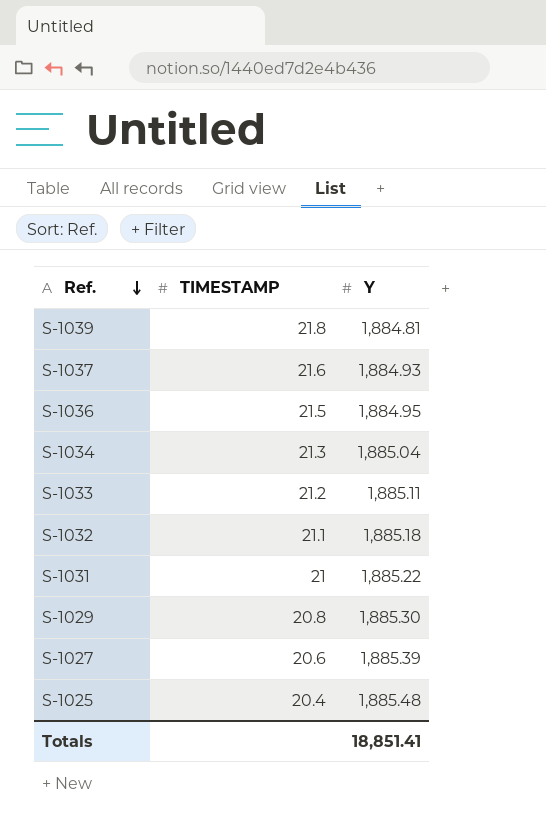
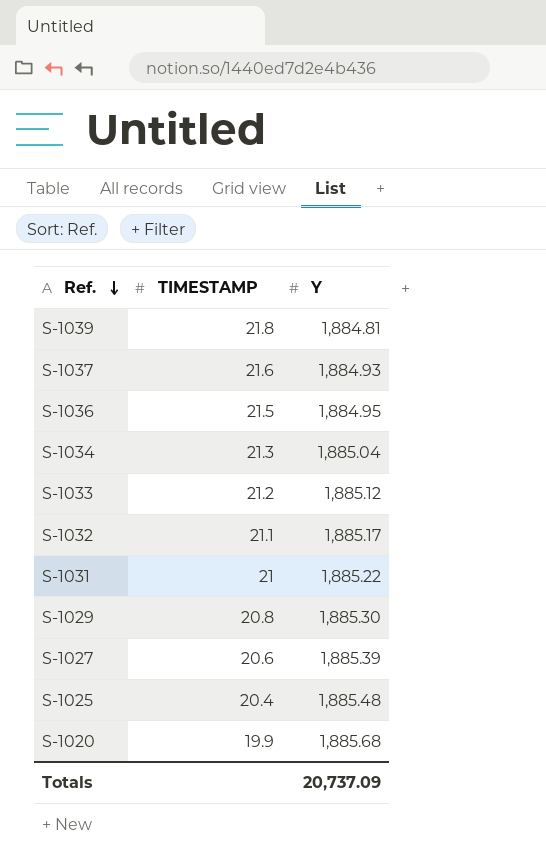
S-1033 | Y: 1,885.11 -> 1,885.12
S-1032 | Y: 1,885.18 -> 1,885.17
row S-1020: none -> 19.9 | 1,885.68
Totals | Y: 18,851.41 -> 20,737.09

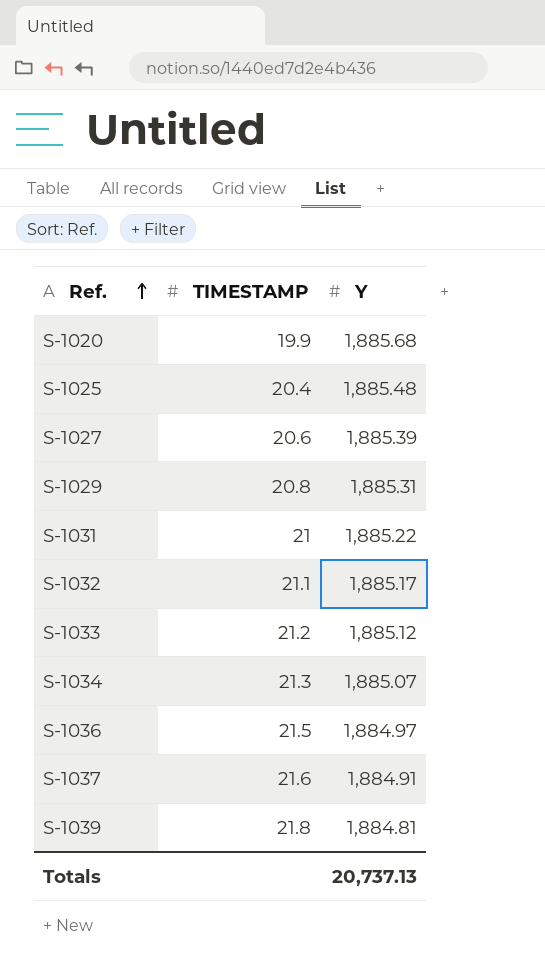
row order: Ref. descending -> Ref. ascending
S-1029 | Y: 1,885.30 -> 1,885.31
S-1034 | Y: 1,885.04 -> 1,885.07
S-1036 | Y: 1,884.95 -> 1,884.97
S-1037 | Y: 1,884.93 -> 1,884.91
Totals | Y: 20,737.09 -> 20,737.13

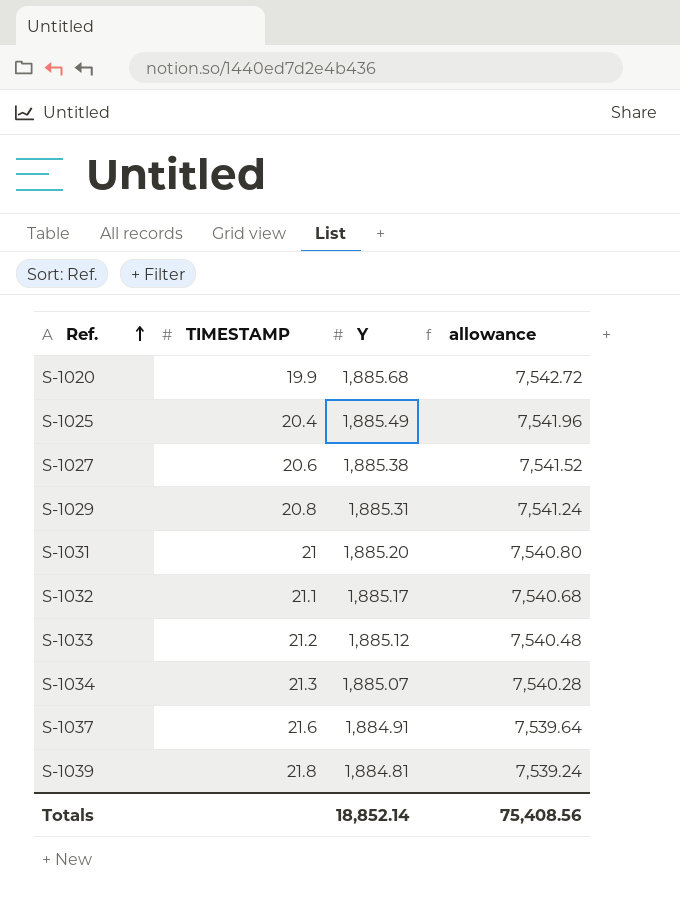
column allowance | formula: none -> [Y] * 4
row S-1036: 21.5 | 1,884.97 -> none
S-1025 | Y: 1,885.48 -> 1,885.49
S-1027 | Y: 1,885.39 -> 1,885.38
S-1031 | Y: 1,885.22 -> 1,885.20
Totals | Y: 20,737.13 -> 18,852.14

